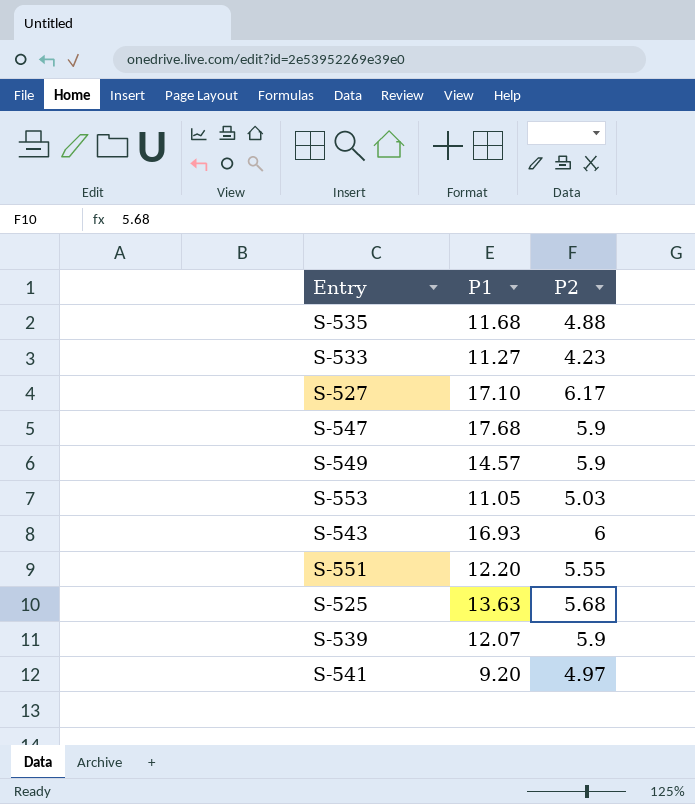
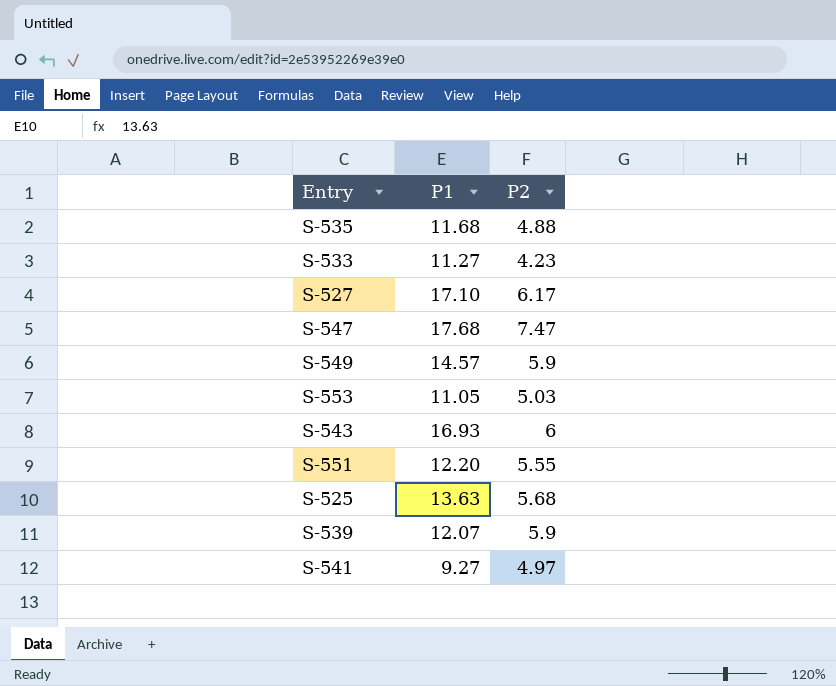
S-547 | P2: 5.9 -> 7.47
S-541 | P1: 9.20 -> 9.27

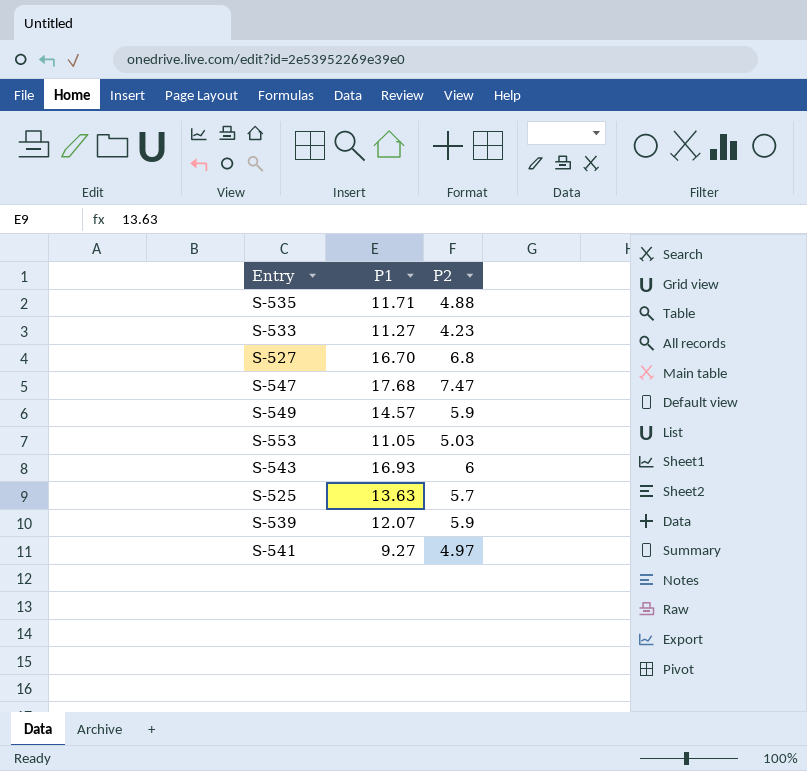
row S-551: 12.20 | 5.55 -> none
S-535 | P1: 11.68 -> 11.71
S-527 | P1: 17.10 -> 16.70
S-527 | P2: 6.17 -> 6.8
S-525 | P2: 5.68 -> 5.7

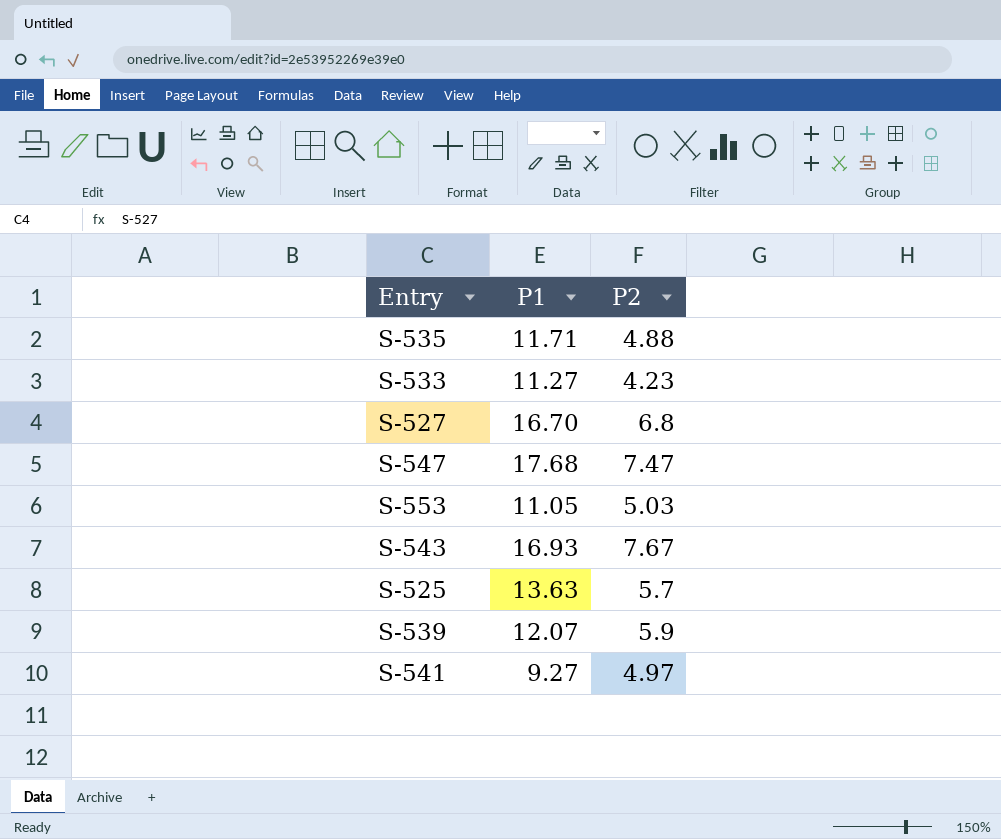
row S-549: 14.57 | 5.9 -> none
S-543 | P2: 6 -> 7.67

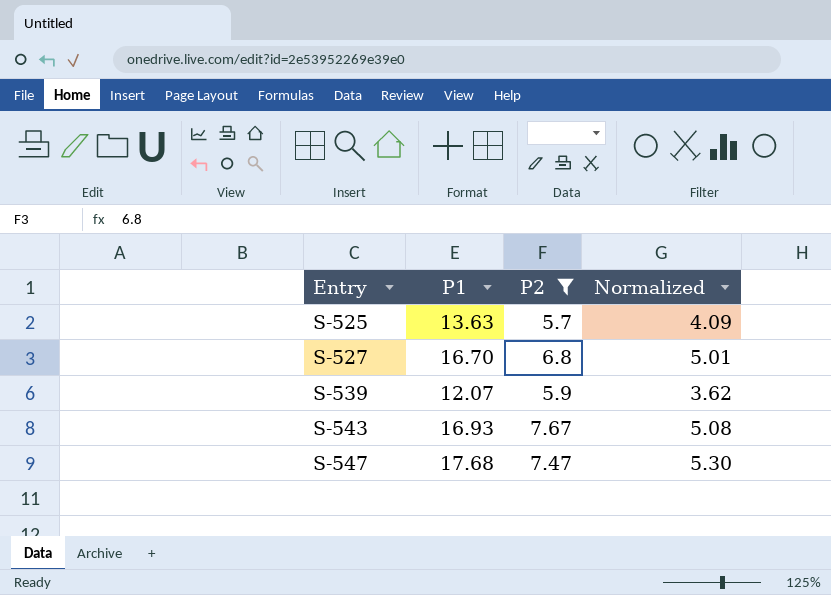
filter: none -> P2 >= 5.7
row order: none -> Entry ascending
column Normalized | formula: none -> [P1] * 0.3

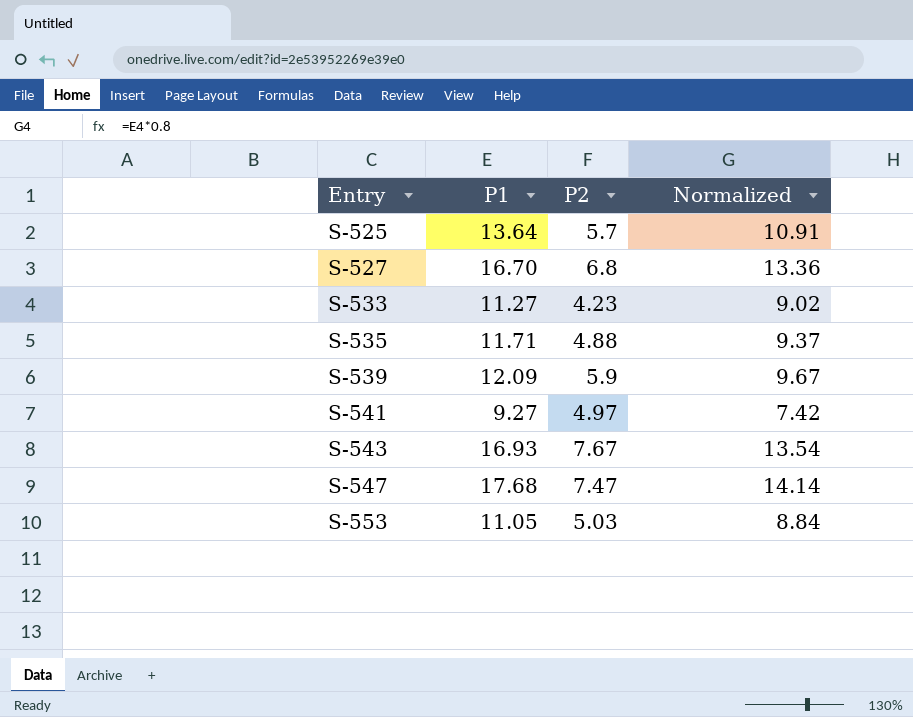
filter: P2 >= 5.7 -> none
column Normalized | formula: [P1] * 0.3 -> [P1] * 0.8
S-525 | P1: 13.63 -> 13.64
S-539 | P1: 12.07 -> 12.09

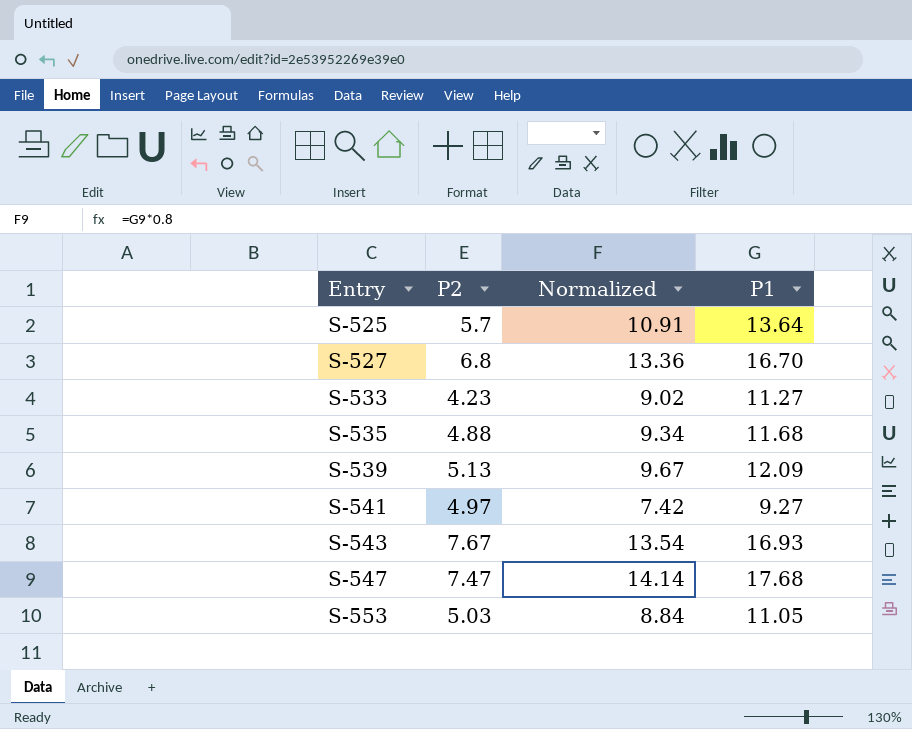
column P1 | position: 2 -> 4
S-535 | Normalized: 9.37 -> 9.34
S-535 | P1: 11.71 -> 11.68
S-539 | P2: 5.9 -> 5.13

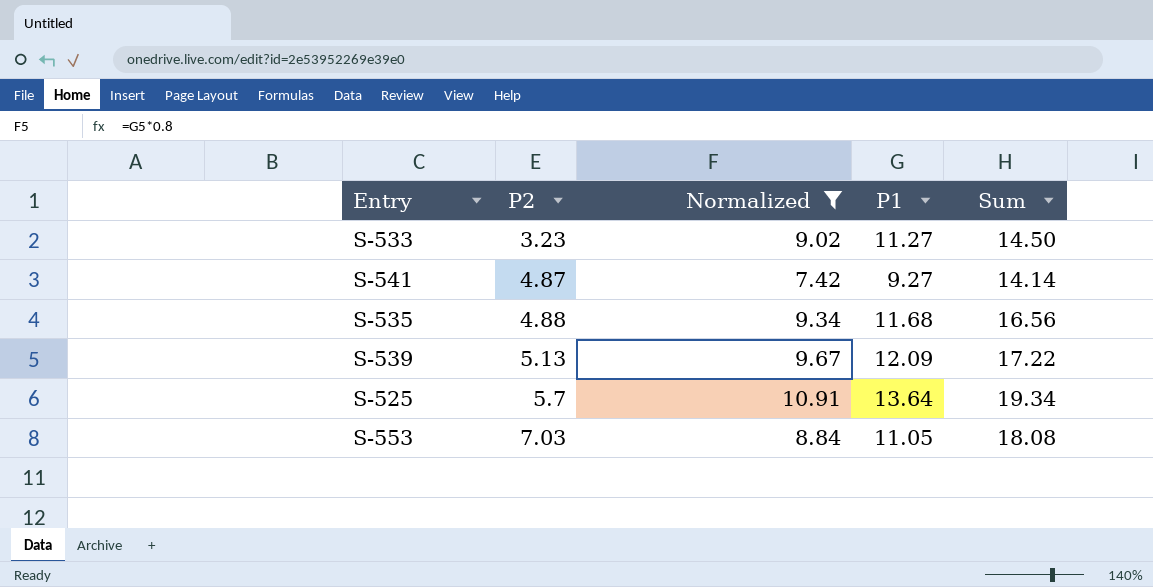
filter: none -> Normalized <= 10.91
row order: Entry ascending -> P2 ascending
column Sum | formula: none -> [P2] + [P1]
S-533 | P2: 4.23 -> 3.23
S-541 | P2: 4.97 -> 4.87
S-553 | P2: 5.03 -> 7.03

